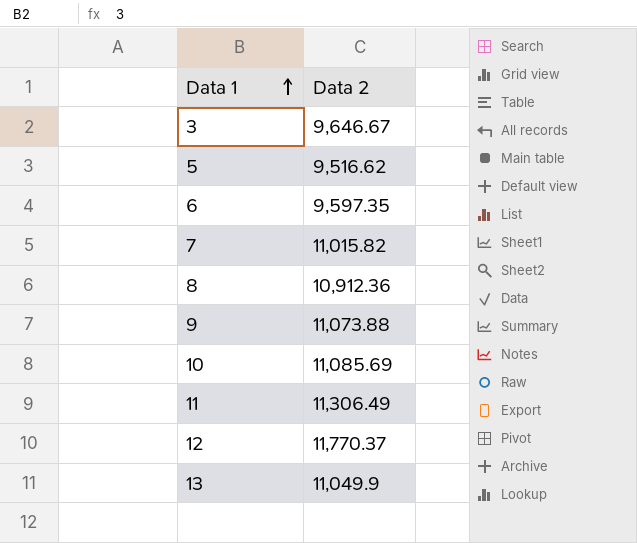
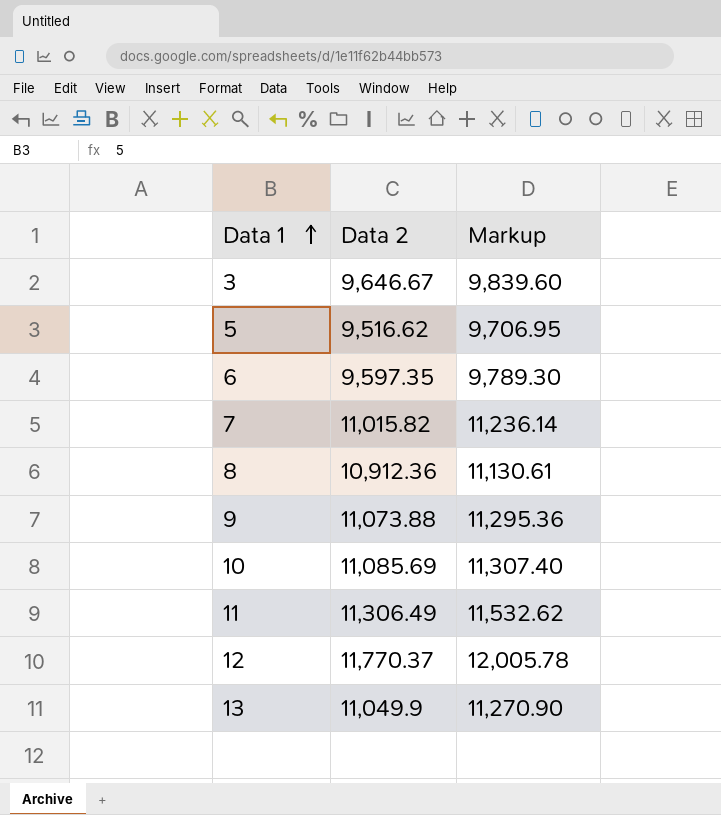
column Markup | formula: none -> [Data 2] * 1.02

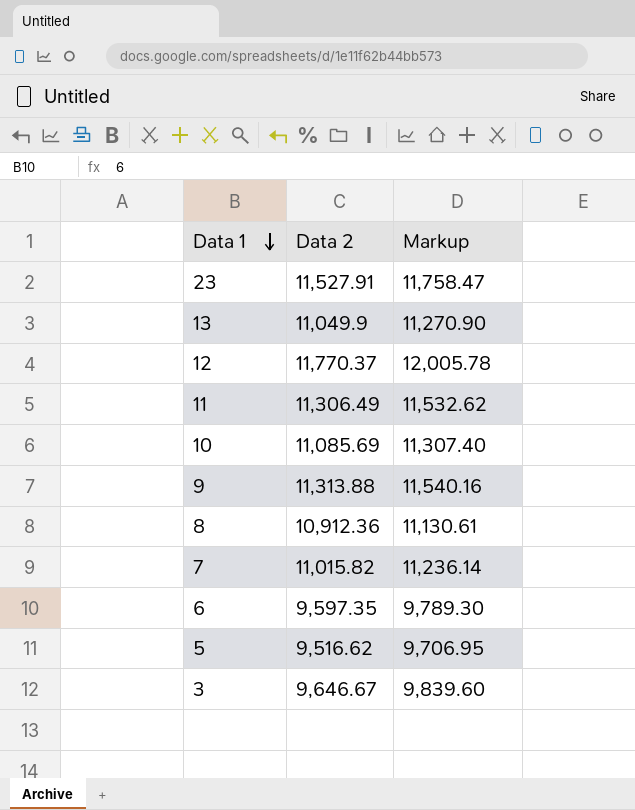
row order: Data 1 ascending -> Data 1 descending
row 23: none -> 11,527.91 | 11,758.47
9 | Data 2: 11,073.88 -> 11,313.88
9 | Markup: 11,295.36 -> 11,540.16

